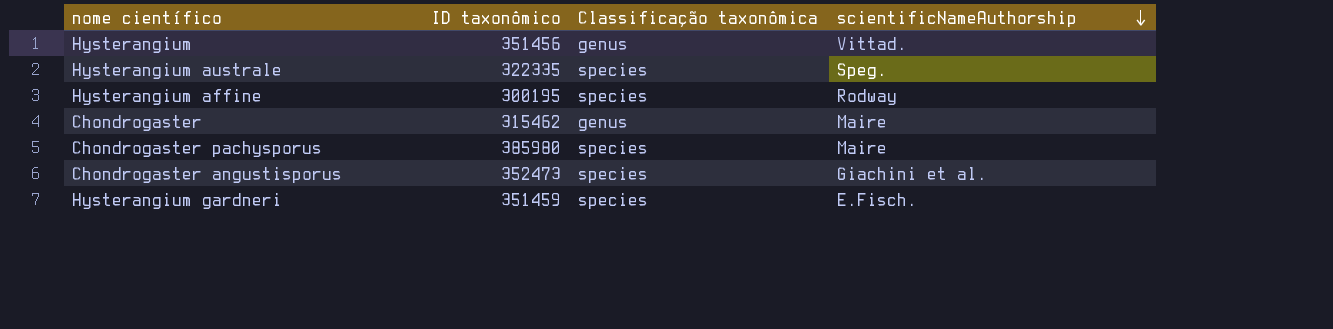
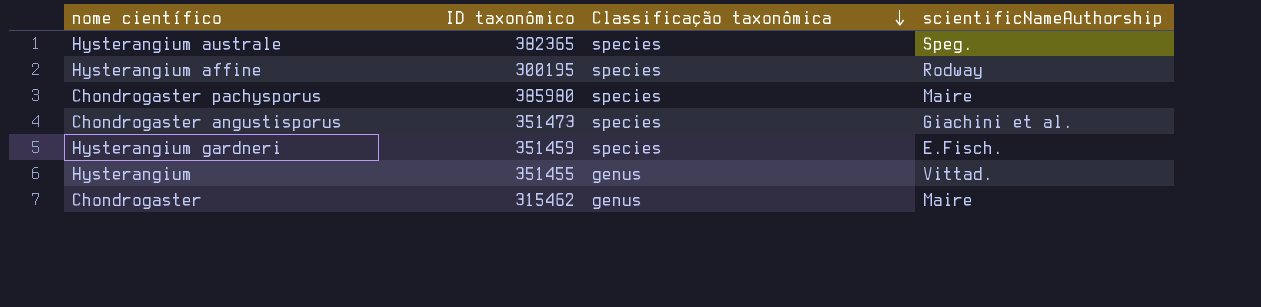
row order: scientificNameAuthorship descending -> Classificação taxonômica descending
Hysterangium australe | ID taxonômico: 322335 -> 382365
Chondrogaster angustisporus | ID taxonômico: 352473 -> 351473
Hysterangium | ID taxonômico: 351456 -> 351455

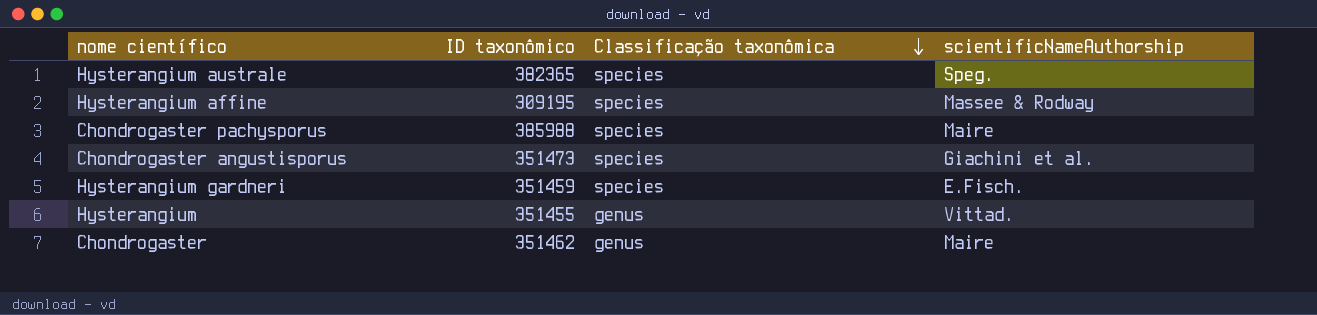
Hysterangium affine | ID taxonômico: 300195 -> 309195
Hysterangium affine | scientificNameAuthorship: Rodway -> Massee & Rodway
Chondrogaster pachysporus | ID taxonômico: 385980 -> 385988
Chondrogaster | ID taxonômico: 315462 -> 351462

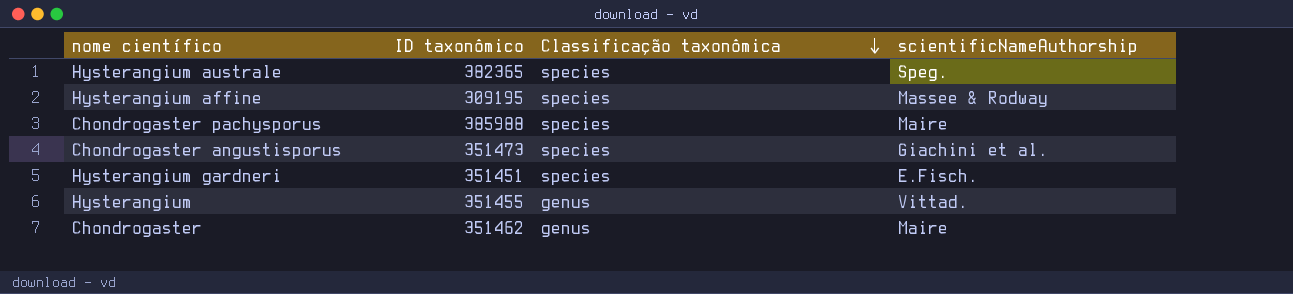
Hysterangium gardneri | ID taxonômico: 351459 -> 351451

